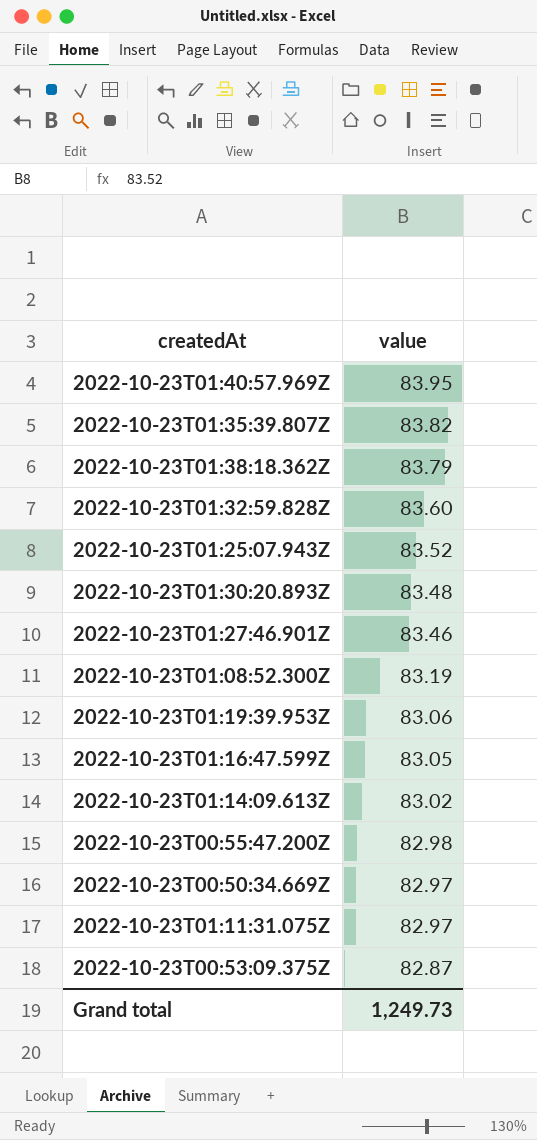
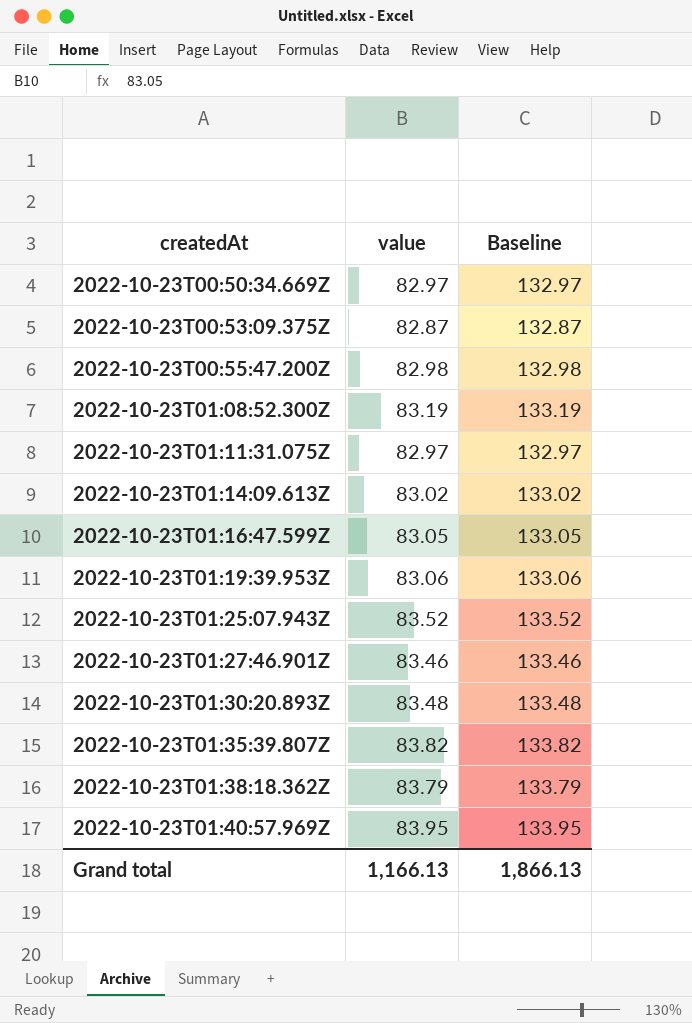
row order: value descending -> createdAt ascending
column Baseline | formula: none -> [value] + 50
row 2022-10-23T01:32:59.828Z: 83.60 -> none
Grand total | value: 1,249.73 -> 1,166.13

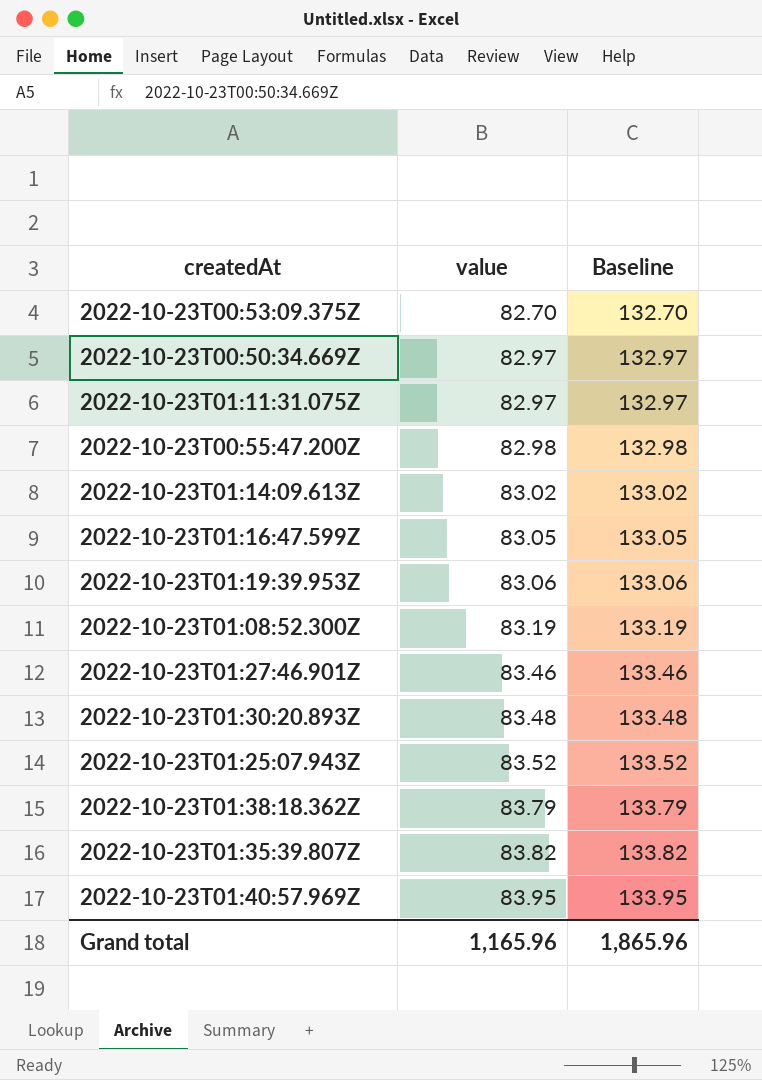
row order: createdAt ascending -> value ascending
2022-10-23T00:53:09.375Z | value: 82.87 -> 82.70
2022-10-23T00:53:09.375Z | Baseline: 132.87 -> 132.70
Grand total | value: 1,166.13 -> 1,165.96
Grand total | Baseline: 1,866.13 -> 1,865.96

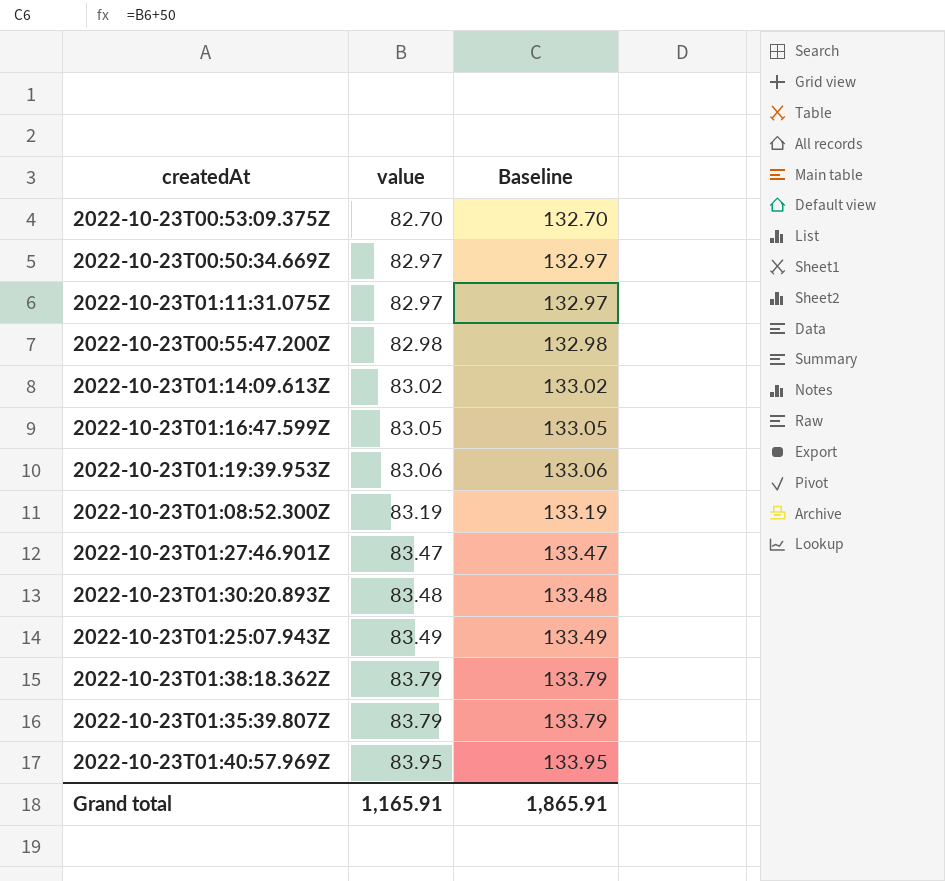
2022-10-23T01:27:46.901Z | value: 83.46 -> 83.47
2022-10-23T01:27:46.901Z | Baseline: 133.46 -> 133.47
2022-10-23T01:25:07.943Z | value: 83.52 -> 83.49
2022-10-23T01:25:07.943Z | Baseline: 133.52 -> 133.49
2022-10-23T01:35:39.807Z | value: 83.82 -> 83.79
2022-10-23T01:35:39.807Z | Baseline: 133.82 -> 133.79
Grand total | value: 1,165.96 -> 1,165.91
Grand total | Baseline: 1,865.96 -> 1,865.91

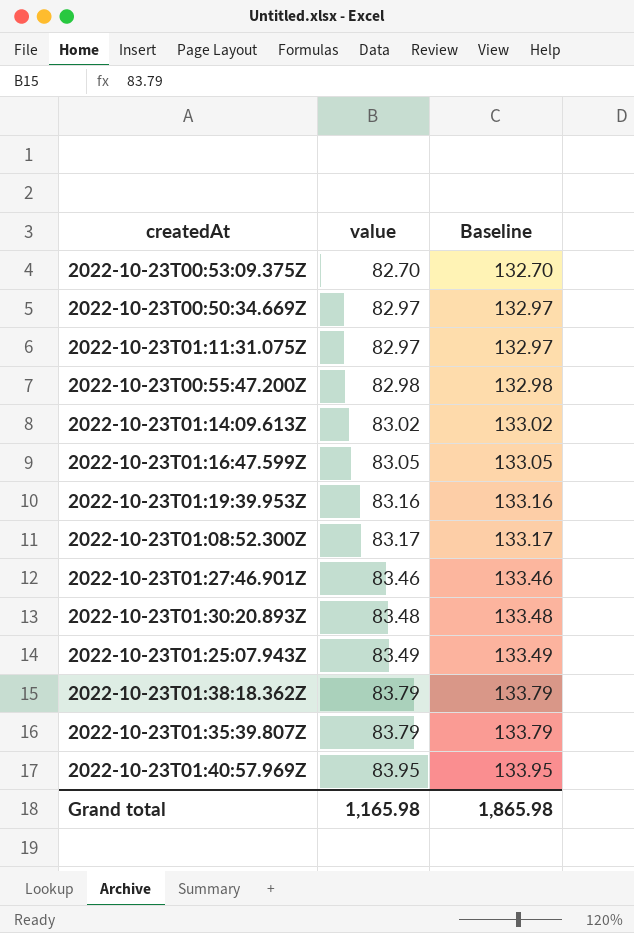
2022-10-23T01:19:39.953Z | value: 83.06 -> 83.16
2022-10-23T01:19:39.953Z | Baseline: 133.06 -> 133.16
2022-10-23T01:08:52.300Z | value: 83.19 -> 83.17
2022-10-23T01:08:52.300Z | Baseline: 133.19 -> 133.17
2022-10-23T01:27:46.901Z | value: 83.47 -> 83.46
2022-10-23T01:27:46.901Z | Baseline: 133.47 -> 133.46
Grand total | value: 1,165.91 -> 1,165.98
Grand total | Baseline: 1,865.91 -> 1,865.98

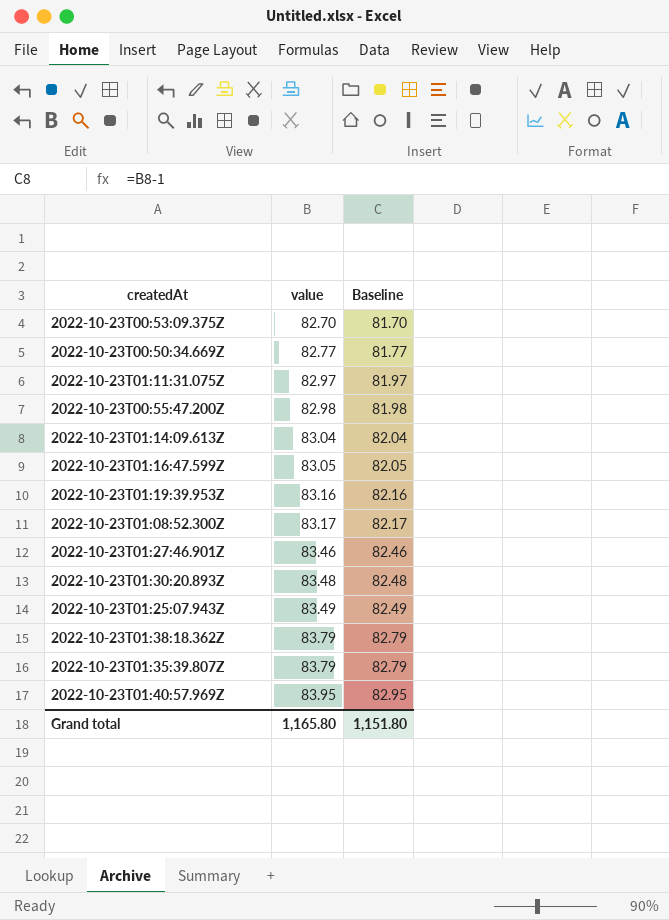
column Baseline | formula: [value] + 50 -> [value] - 1
2022-10-23T00:50:34.669Z | value: 82.97 -> 82.77
2022-10-23T01:14:09.613Z | value: 83.02 -> 83.04
Grand total | value: 1,165.98 -> 1,165.80
Grand total | Baseline: 1,865.98 -> 1,151.80

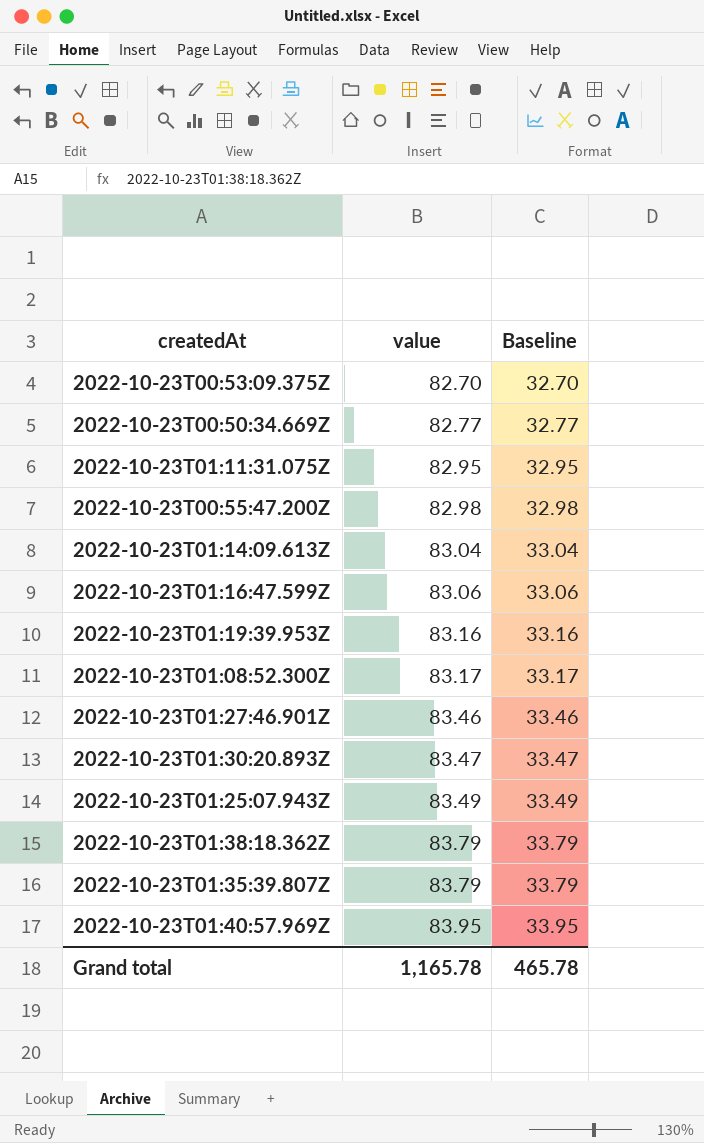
column Baseline | formula: [value] - 1 -> [value] - 50
2022-10-23T01:11:31.075Z | value: 82.97 -> 82.95
2022-10-23T01:16:47.599Z | value: 83.05 -> 83.06
2022-10-23T01:30:20.893Z | value: 83.48 -> 83.47
Grand total | value: 1,165.80 -> 1,165.78
Grand total | Baseline: 1,151.80 -> 465.78

